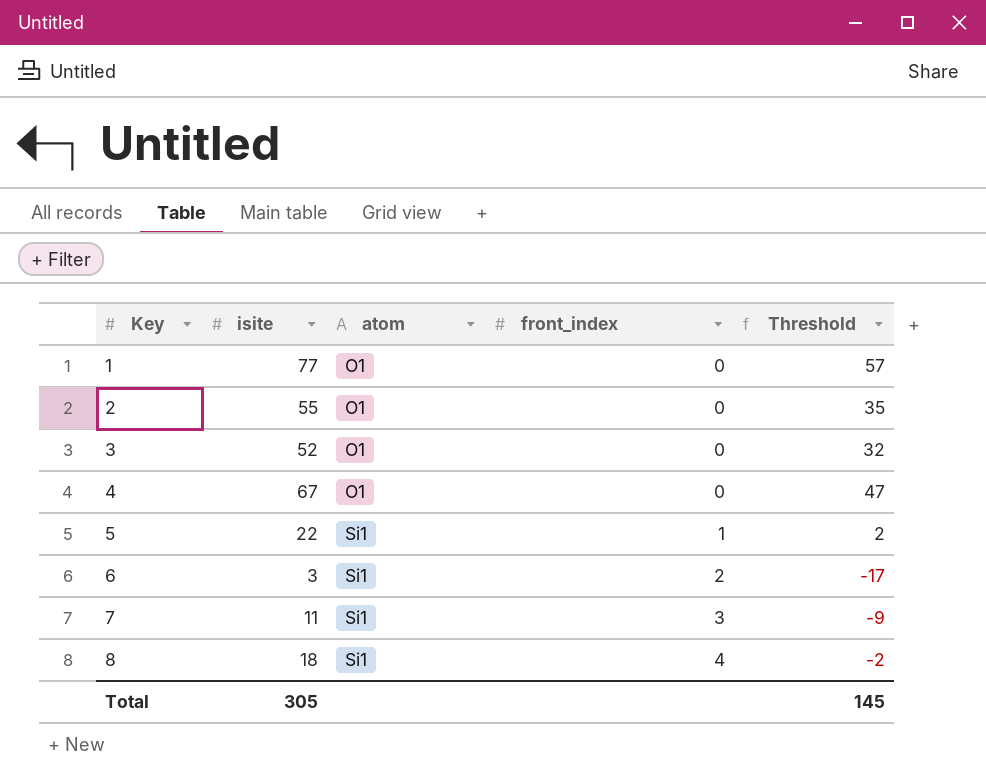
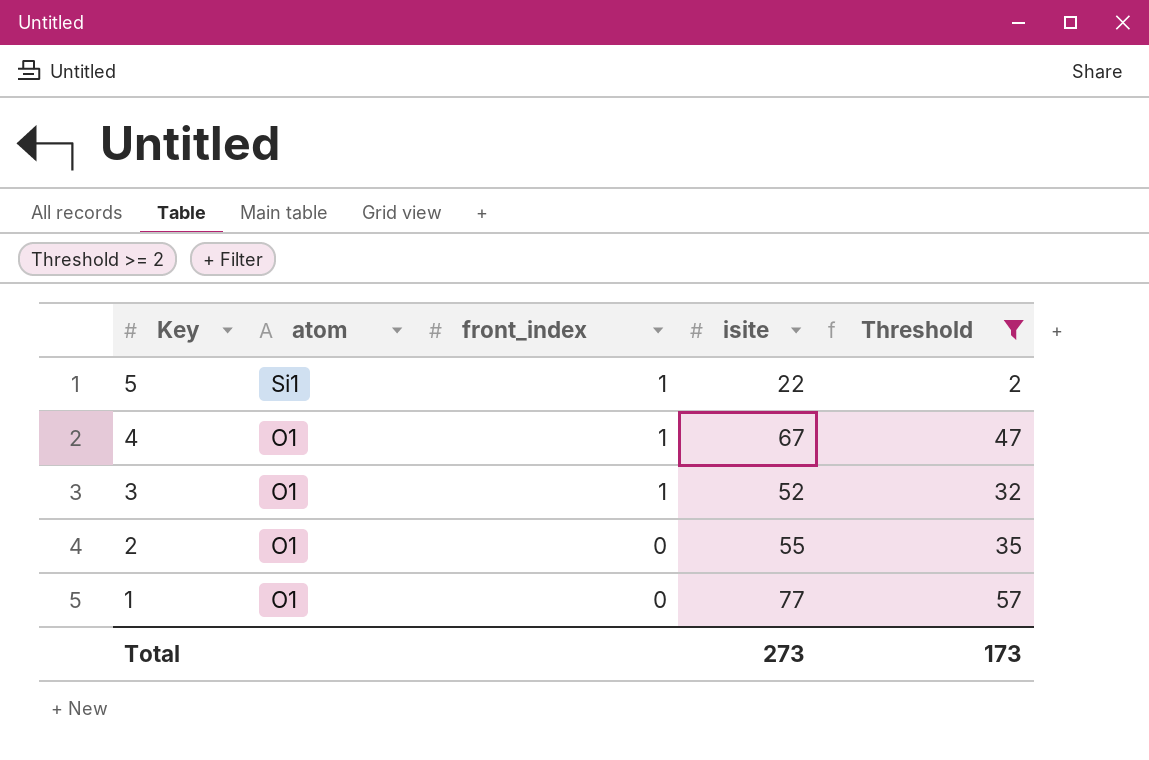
filter: none -> Threshold >= 2
row order: Key ascending -> Key descending
column isite | position: 2 -> 4
4 | front_index: 0 -> 1
3 | front_index: 0 -> 1
Total | isite: 305 -> 273
Total | Threshold: 145 -> 173

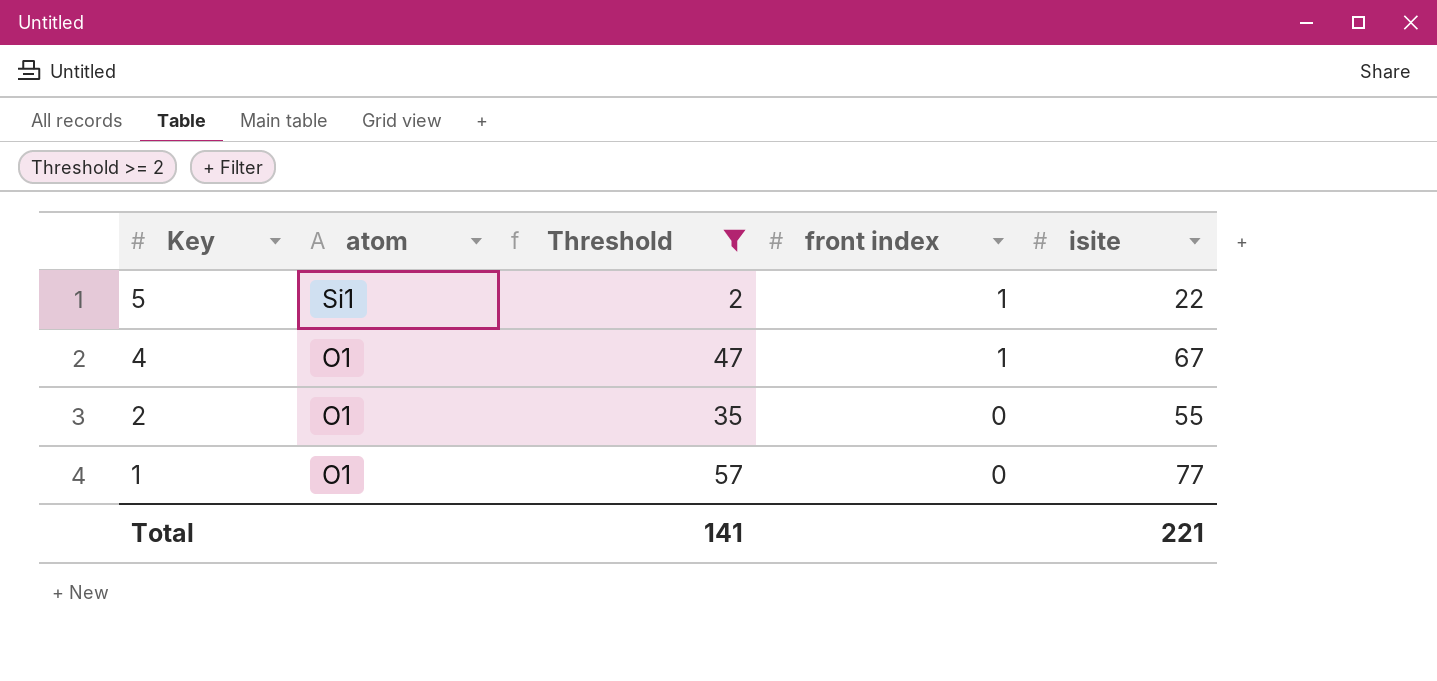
column Threshold | position: 5 -> 3
column name: front_index -> front index
row 3: O1 | 1 | 52 | 32 -> none
Total | Threshold: 173 -> 141
Total | isite: 273 -> 221

